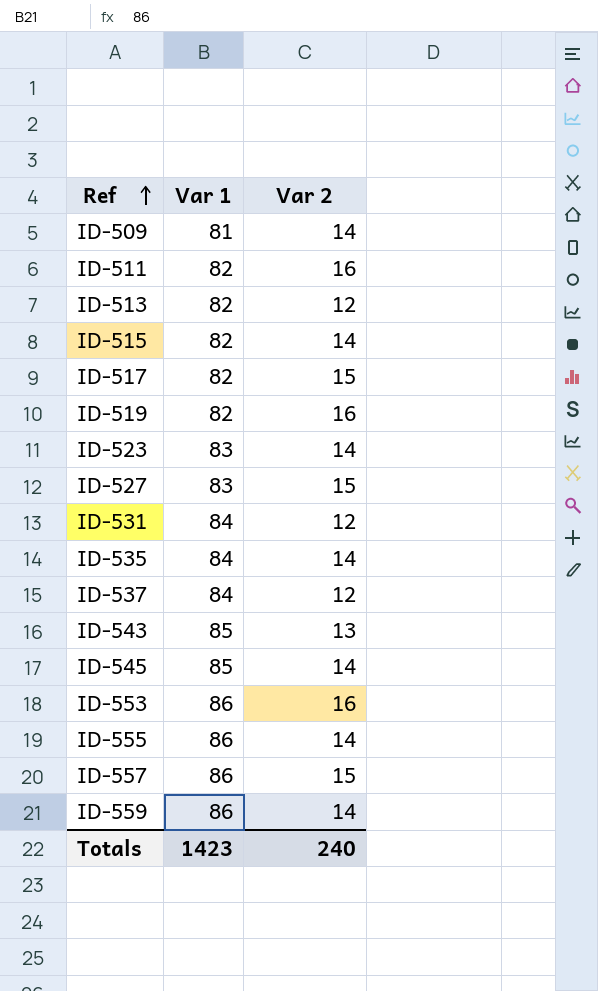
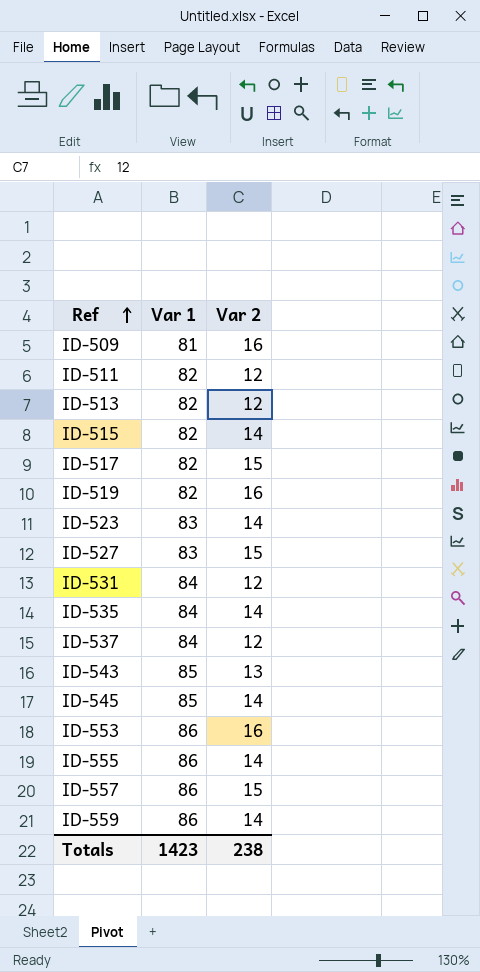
ID-509 | Var 2: 14 -> 16
ID-511 | Var 2: 16 -> 12
Totals | Var 2: 240 -> 238

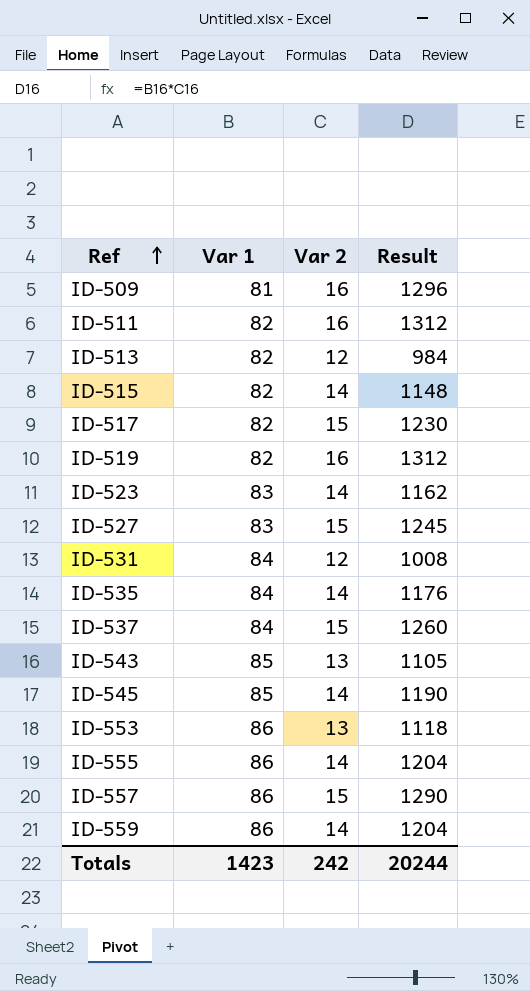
column Result | formula: none -> [Var 1] * [Var 2]
ID-511 | Var 2: 12 -> 16
ID-537 | Var 2: 12 -> 15
ID-553 | Var 2: 16 -> 13
Totals | Var 2: 238 -> 242

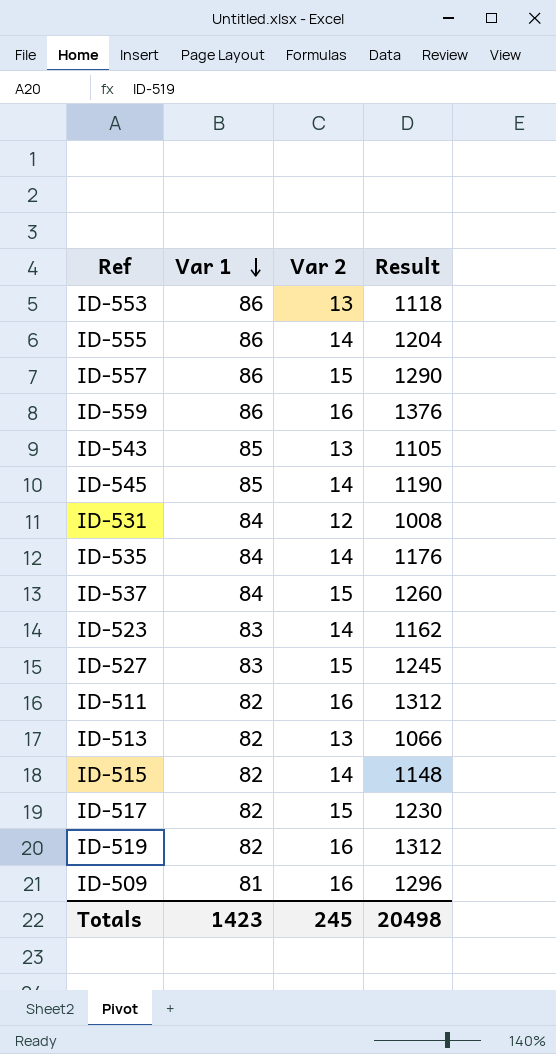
row order: Ref ascending -> Var 1 descending
ID-559 | Var 2: 14 -> 16
ID-559 | Result: 1204 -> 1376
ID-513 | Var 2: 12 -> 13
ID-513 | Result: 984 -> 1066
Totals | Var 2: 242 -> 245
Totals | Result: 20244 -> 20498

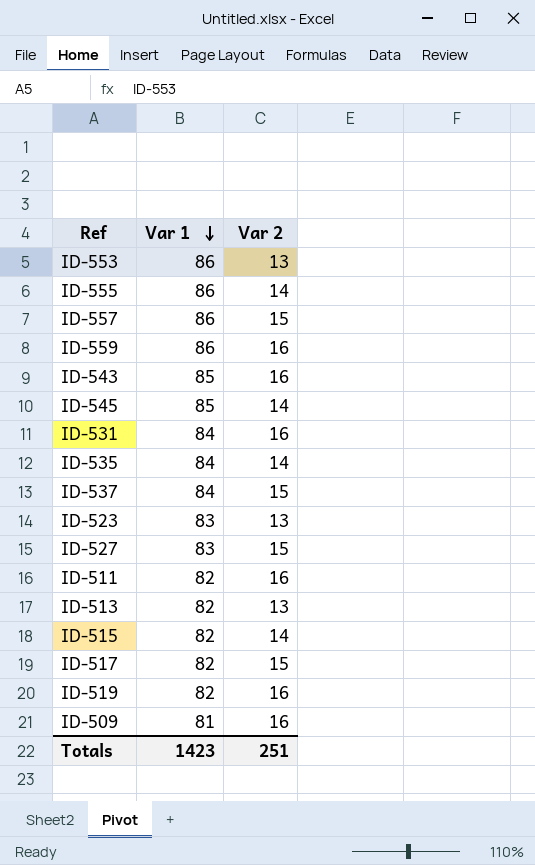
column Result | formula: [Var 1] * [Var 2] -> none
ID-543 | Var 2: 13 -> 16
ID-531 | Var 2: 12 -> 16
ID-523 | Var 2: 14 -> 13
Totals | Var 2: 245 -> 251

